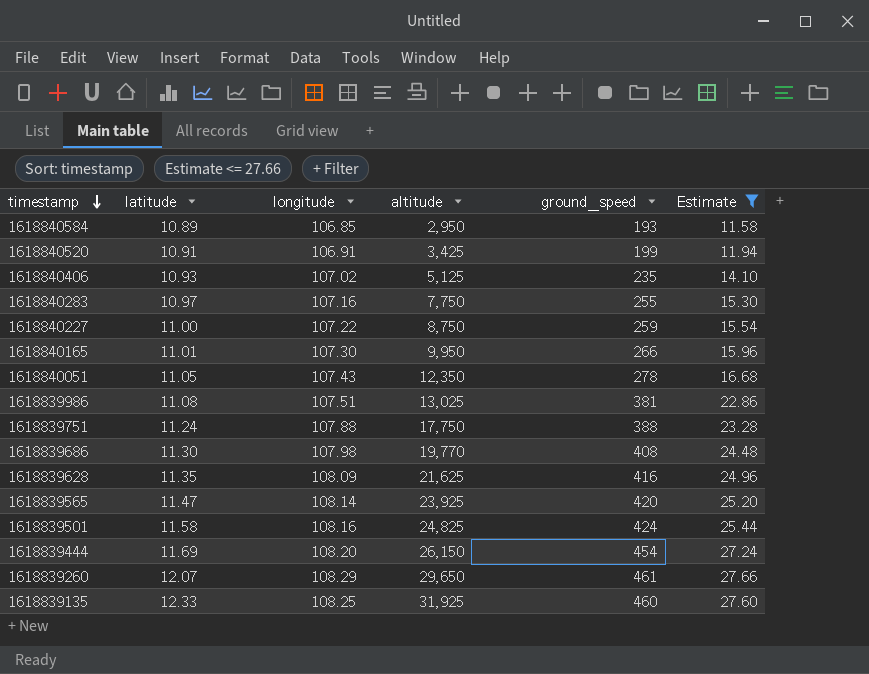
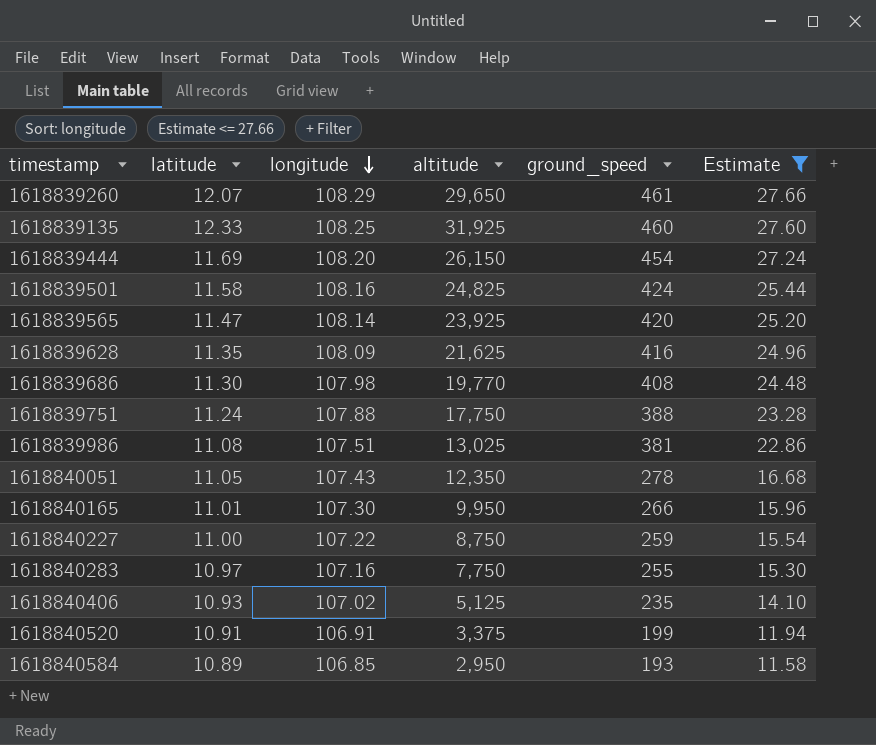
row order: timestamp descending -> longitude descending
1618840520 | altitude: 3,425 -> 3,375

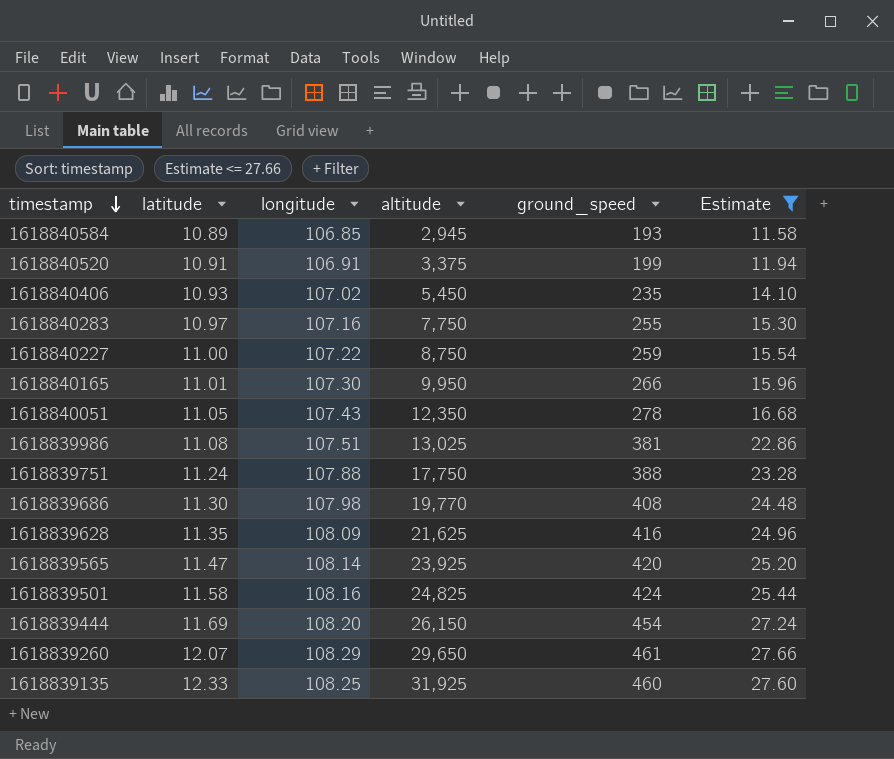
row order: longitude descending -> timestamp descending
1618840584 | altitude: 2,950 -> 2,945
1618840406 | altitude: 5,125 -> 5,450

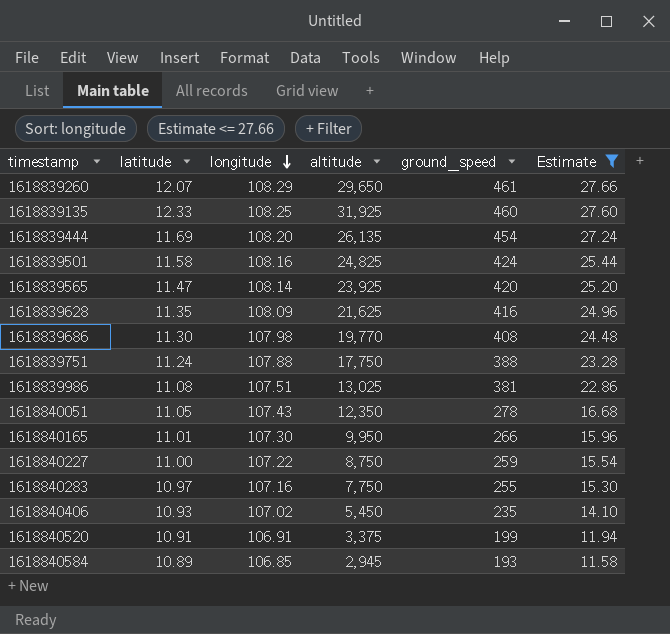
row order: timestamp descending -> longitude descending
1618839444 | altitude: 26,150 -> 26,135

